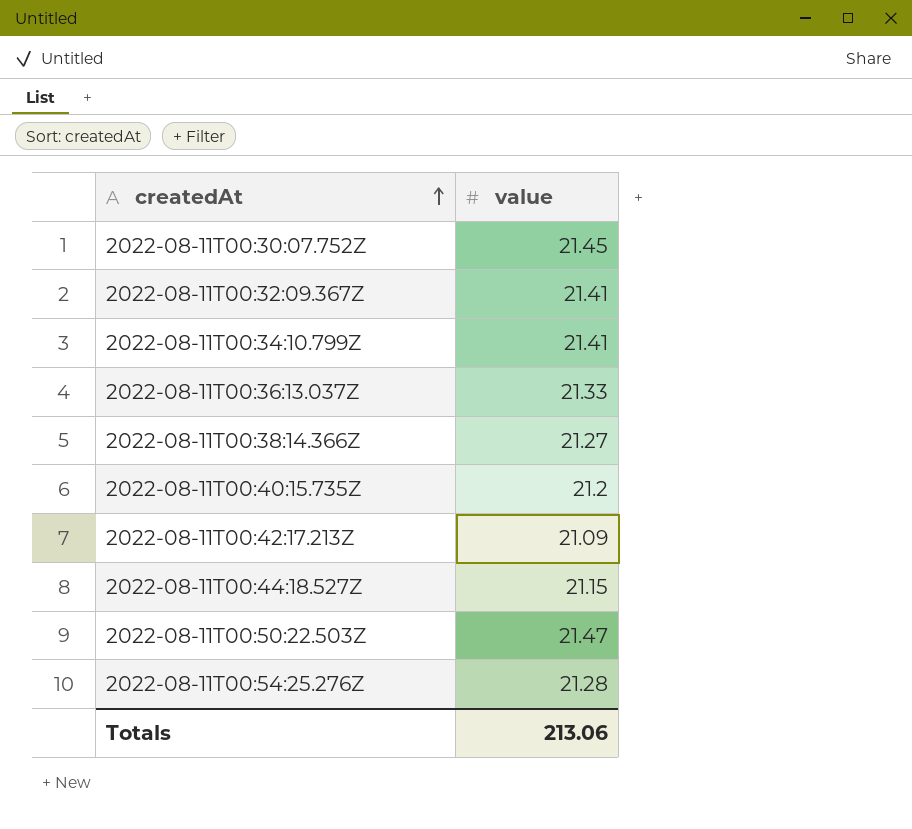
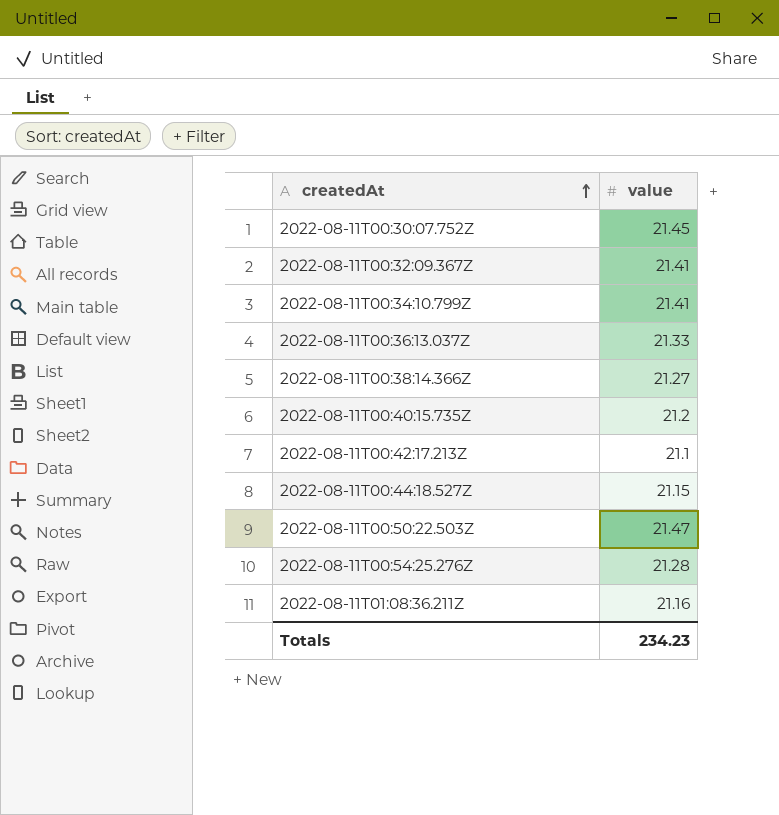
2022-08-11T00:42:17.213Z | value: 21.09 -> 21.1
row 2022-08-11T01:08:36.211Z: none -> 21.16
Totals | value: 213.06 -> 234.23

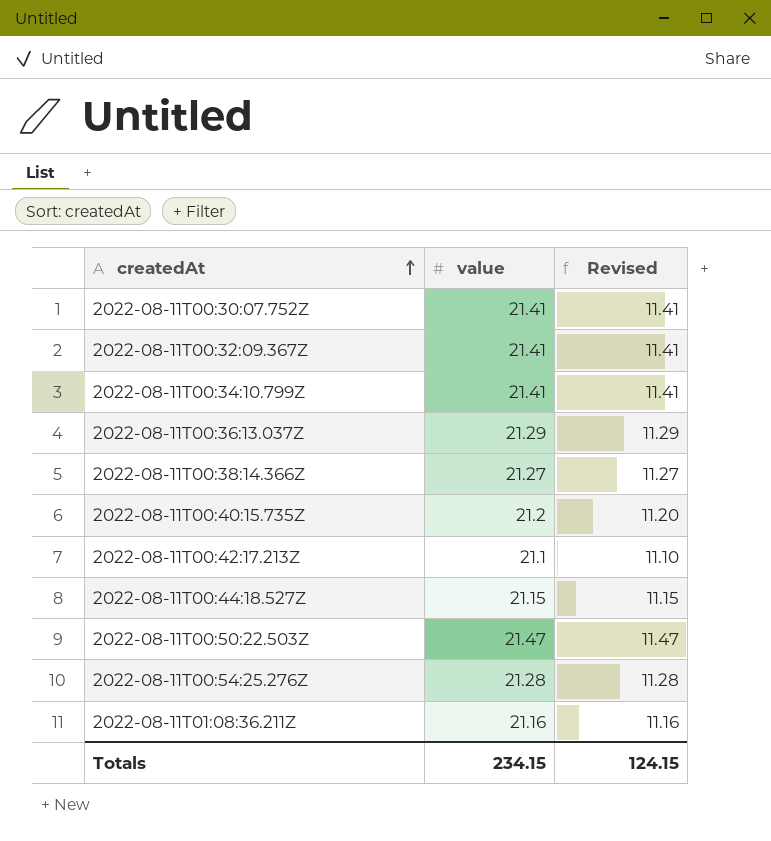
column Revised | formula: none -> [value] - 10
2022-08-11T00:30:07.752Z | value: 21.45 -> 21.41
2022-08-11T00:36:13.037Z | value: 21.33 -> 21.29
Totals | value: 234.23 -> 234.15

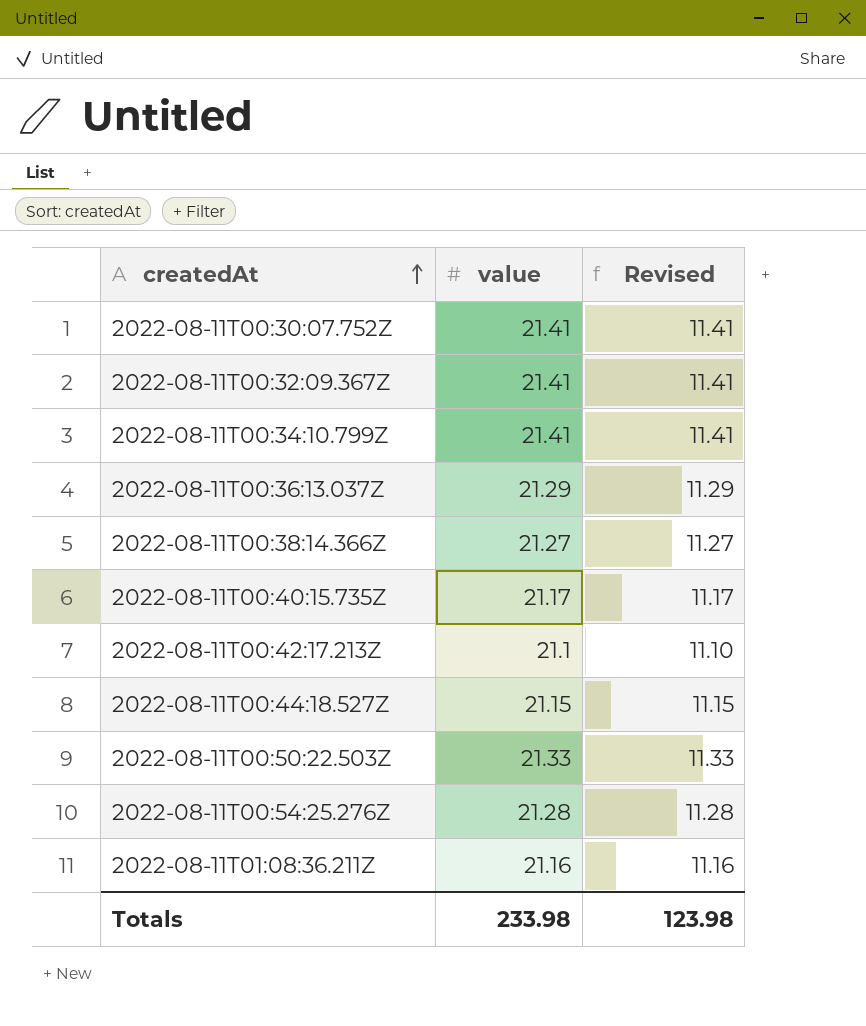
2022-08-11T00:40:15.735Z | value: 21.2 -> 21.17
2022-08-11T00:40:15.735Z | Revised: 11.20 -> 11.17
2022-08-11T00:50:22.503Z | value: 21.47 -> 21.33
2022-08-11T00:50:22.503Z | Revised: 11.47 -> 11.33
Totals | value: 234.15 -> 233.98
Totals | Revised: 124.15 -> 123.98

